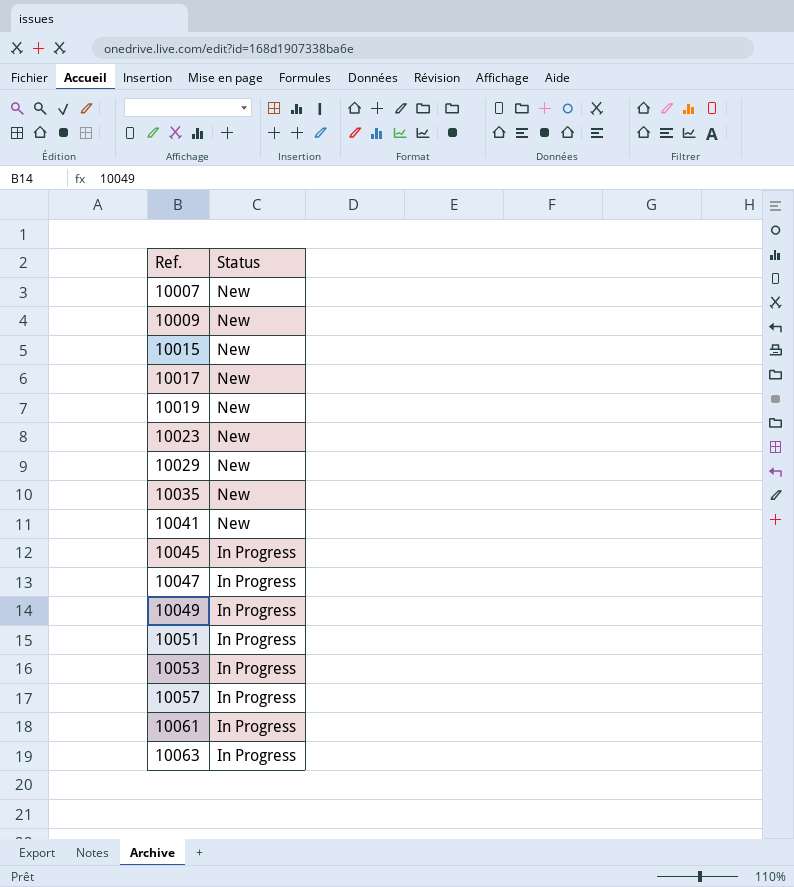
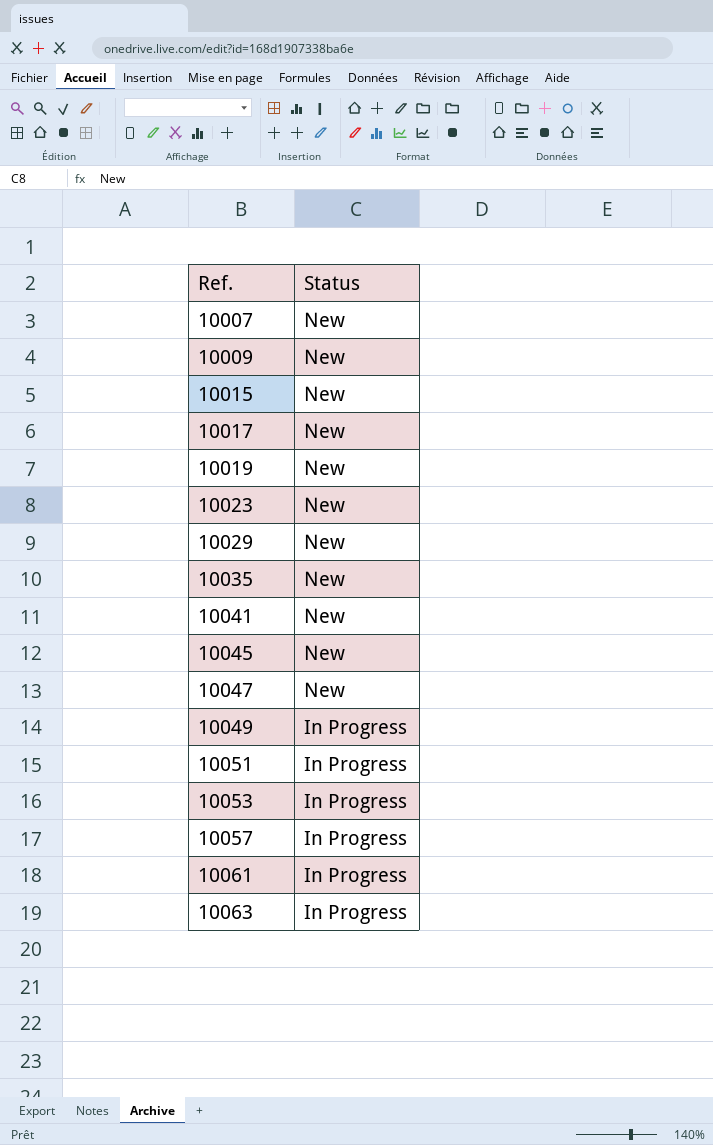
10045 | Status: In Progress -> New
10047 | Status: In Progress -> New

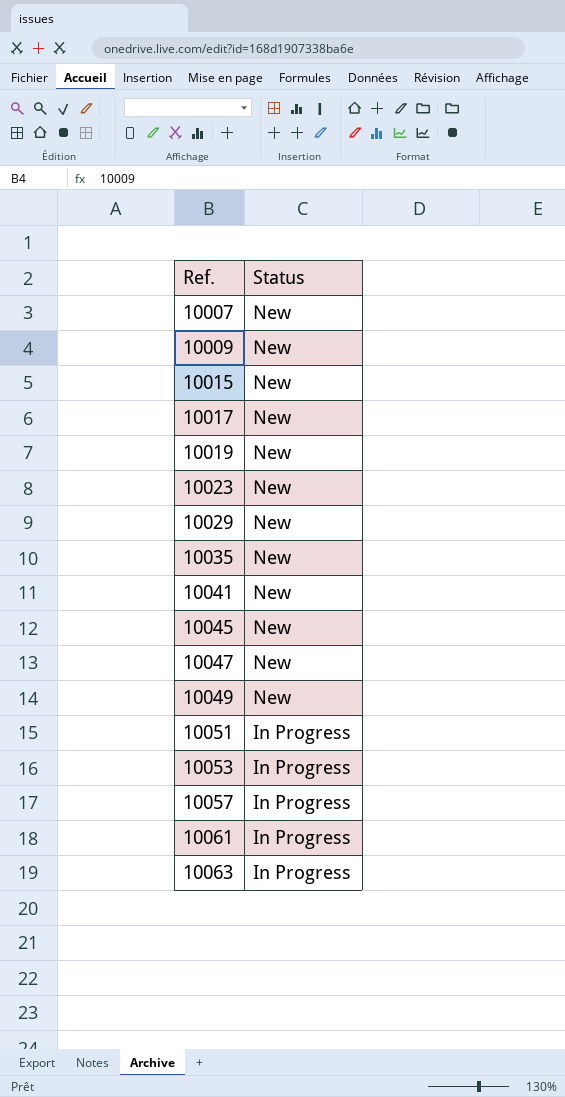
10049 | Status: In Progress -> New

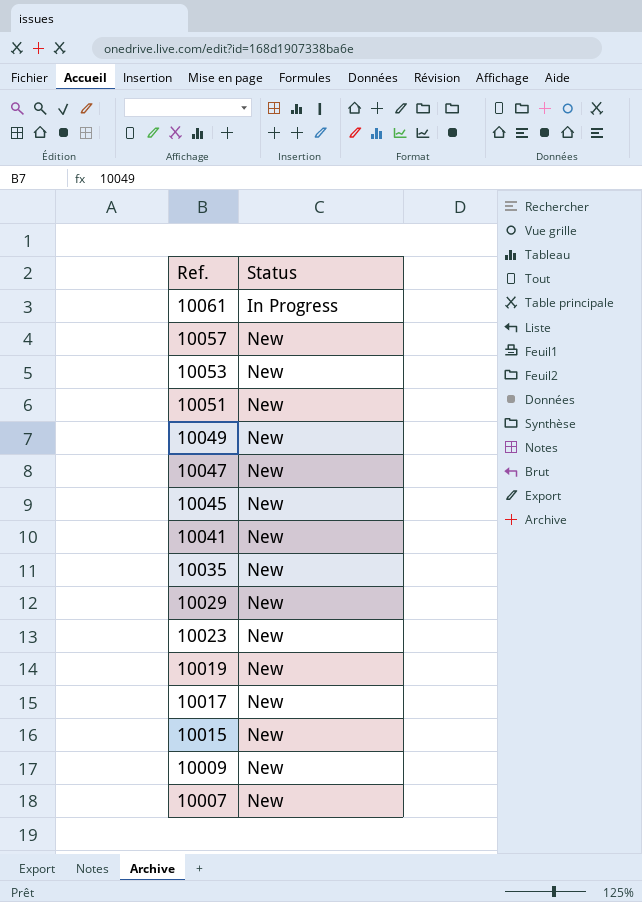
row order: Ref. ascending -> Ref. descending
row 10063: In Progress -> none
10057 | Status: In Progress -> New
10053 | Status: In Progress -> New
10051 | Status: In Progress -> New

